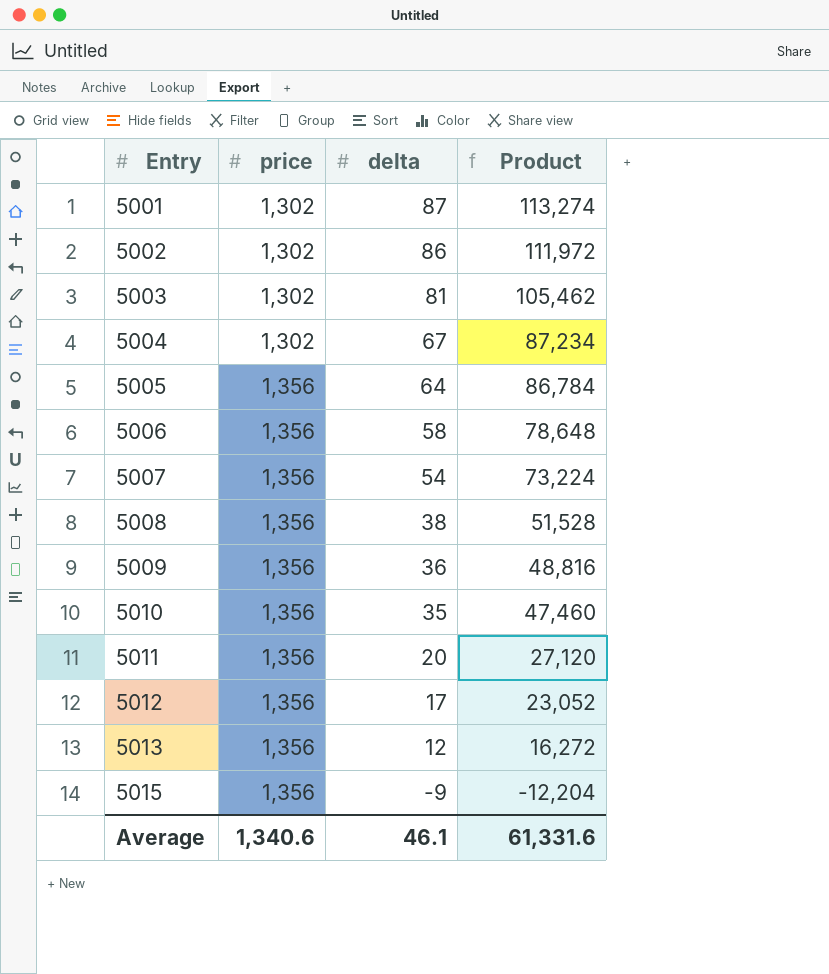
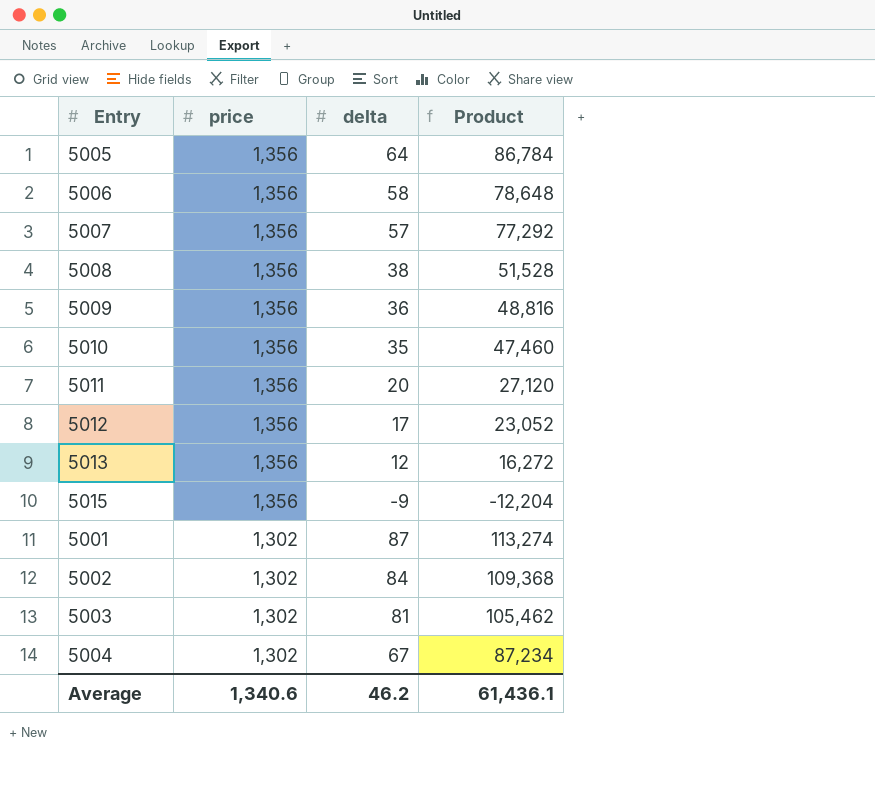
row order: Entry ascending -> price descending
5007 | delta: 54 -> 57
5007 | Product: 73,224 -> 77,292
5002 | delta: 86 -> 84
5002 | Product: 111,972 -> 109,368
Average | delta: 46.1 -> 46.2
Average | Product: 61,331.6 -> 61,436.1

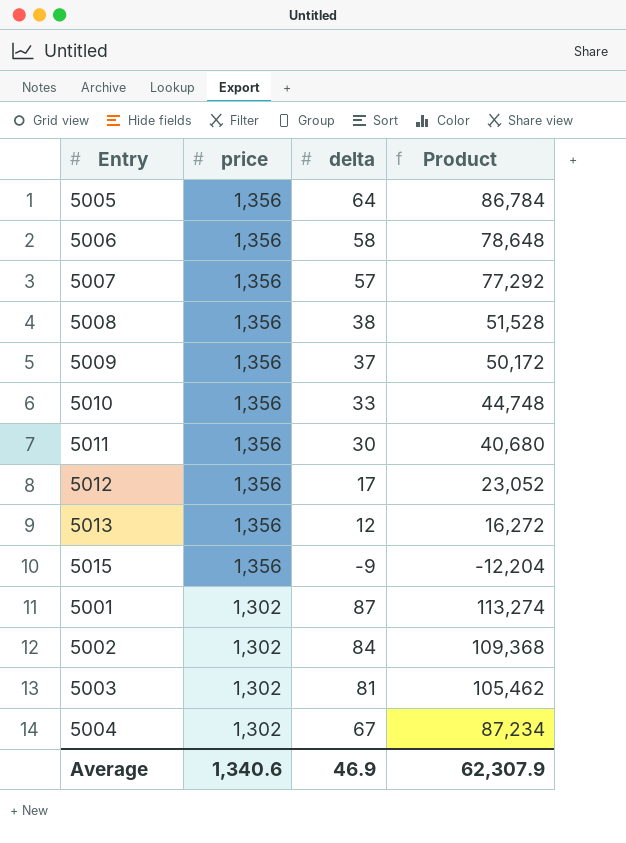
5009 | delta: 36 -> 37
5009 | Product: 48,816 -> 50,172
5010 | delta: 35 -> 33
5010 | Product: 47,460 -> 44,748
5011 | delta: 20 -> 30
5011 | Product: 27,120 -> 40,680
Average | delta: 46.2 -> 46.9
Average | Product: 61,436.1 -> 62,307.9

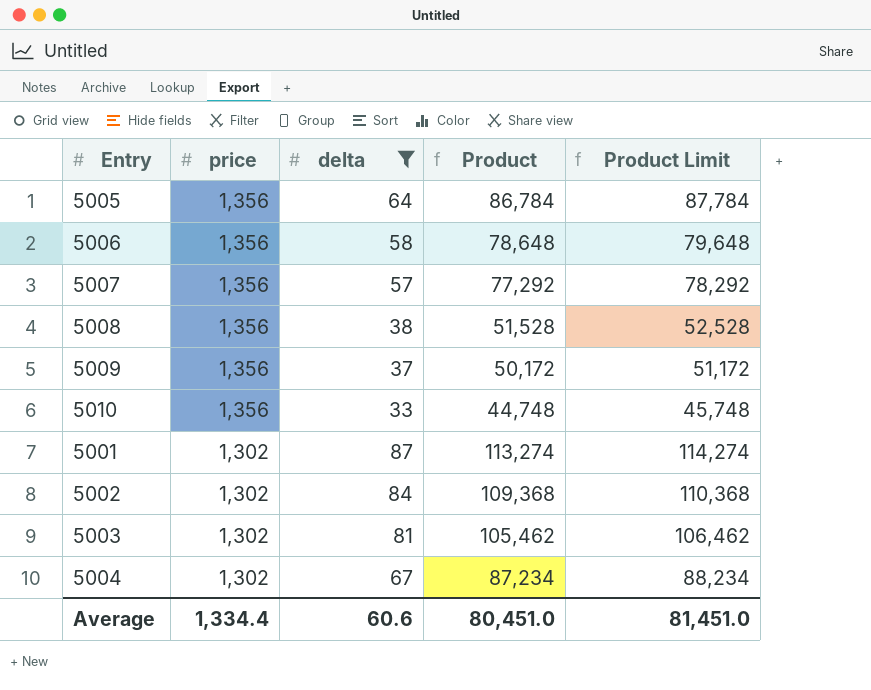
filter: none -> delta >= 33
column Product Limit | formula: none -> [Product] + 1000
Average | price: 1,340.6 -> 1,334.4
Average | delta: 46.9 -> 60.6
Average | Product: 62,307.9 -> 80,451.0

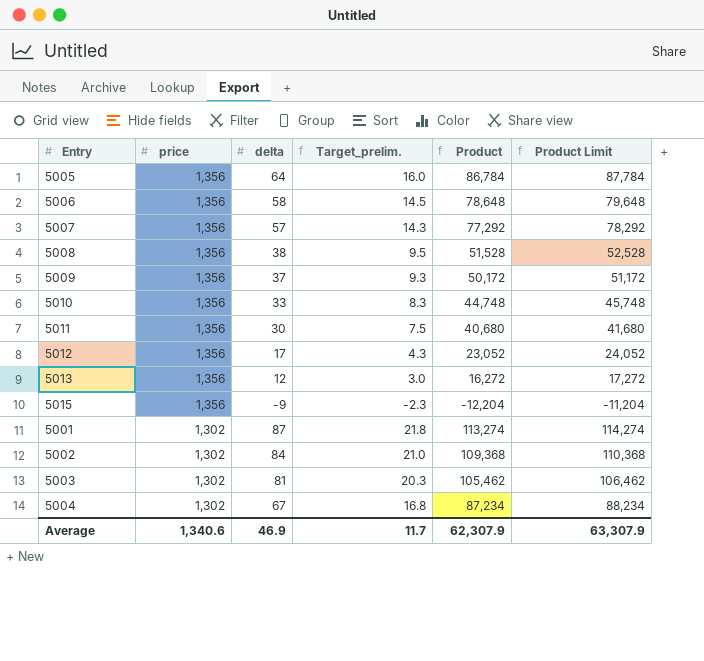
filter: delta >= 33 -> none
column Target_prelim. | formula: none -> [delta] * 0.25
Average | price: 1,334.4 -> 1,340.6
Average | delta: 60.6 -> 46.9
Average | Product: 80,451.0 -> 62,307.9
Average | Product Limit: 81,451.0 -> 63,307.9

